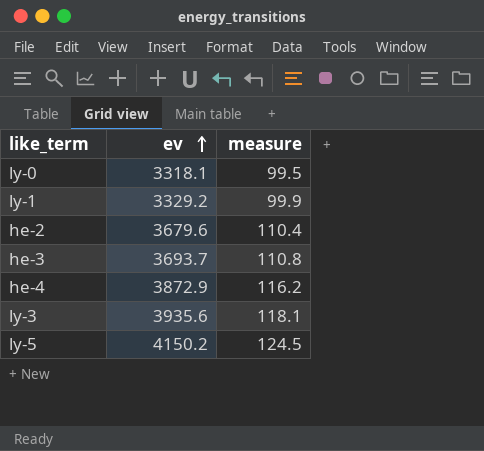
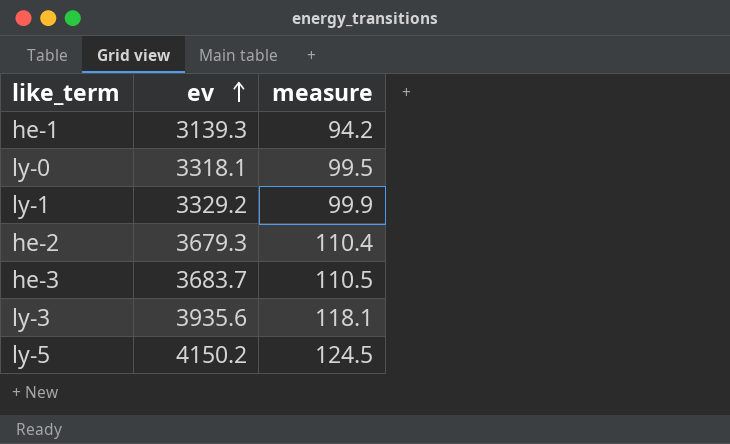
row he-4: 3872.9 | 116.2 -> none
row he-1: none -> 3139.3 | 94.2
he-2 | ev: 3679.6 -> 3679.3
he-3 | ev: 3693.7 -> 3683.7
he-3 | measure: 110.8 -> 110.5

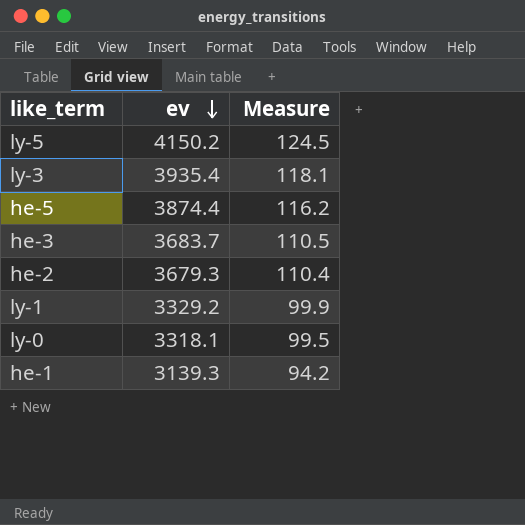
row order: ev ascending -> ev descending
column name: measure -> Measure
ly-3 | ev: 3935.6 -> 3935.4
row he-5: none -> 3874.4 | 116.2

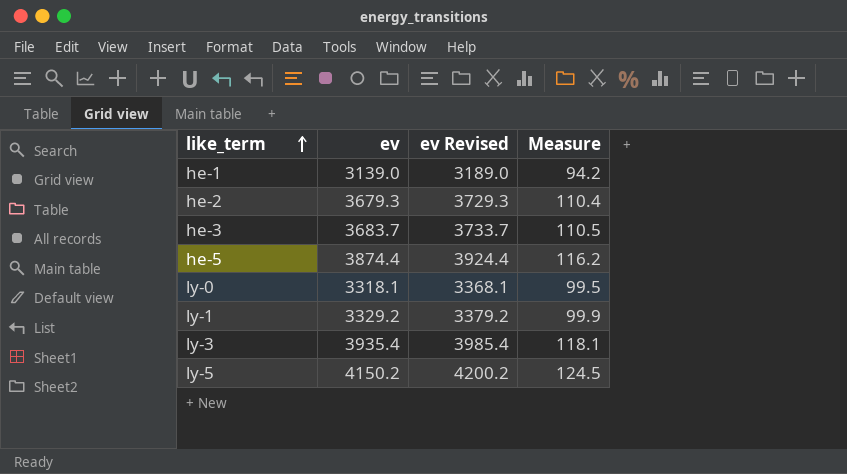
row order: ev descending -> like_term ascending
column ev Revised | formula: none -> [ev] + 50
he-1 | ev: 3139.3 -> 3139.0

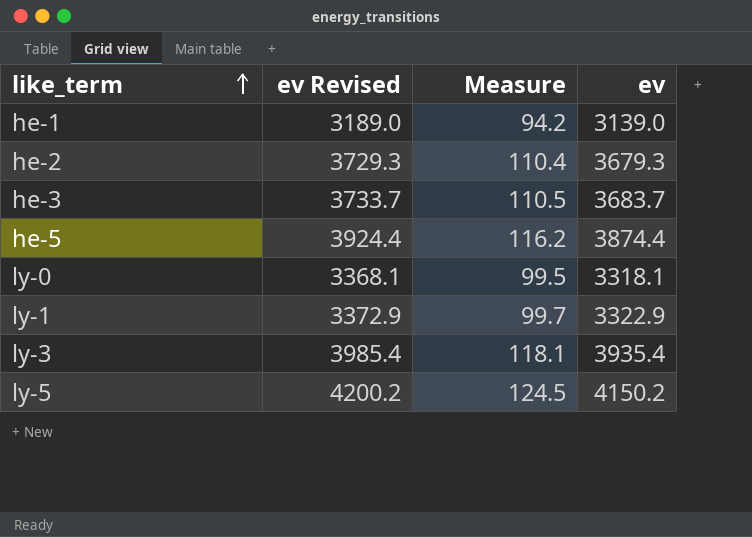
column ev | position: 2 -> 4
ly-1 | ev Revised: 3379.2 -> 3372.9
ly-1 | Measure: 99.9 -> 99.7
ly-1 | ev: 3329.2 -> 3322.9

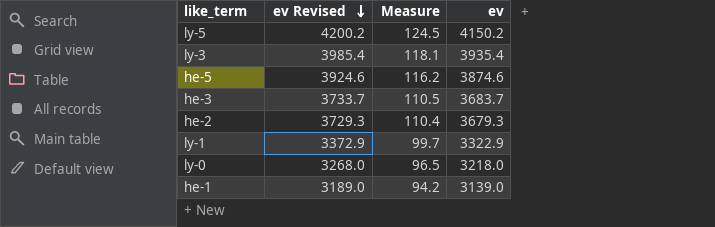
row order: like_term ascending -> ev Revised descending
he-5 | ev Revised: 3924.4 -> 3924.6
he-5 | ev: 3874.4 -> 3874.6
ly-0 | ev Revised: 3368.1 -> 3268.0
ly-0 | Measure: 99.5 -> 96.5
ly-0 | ev: 3318.1 -> 3218.0

